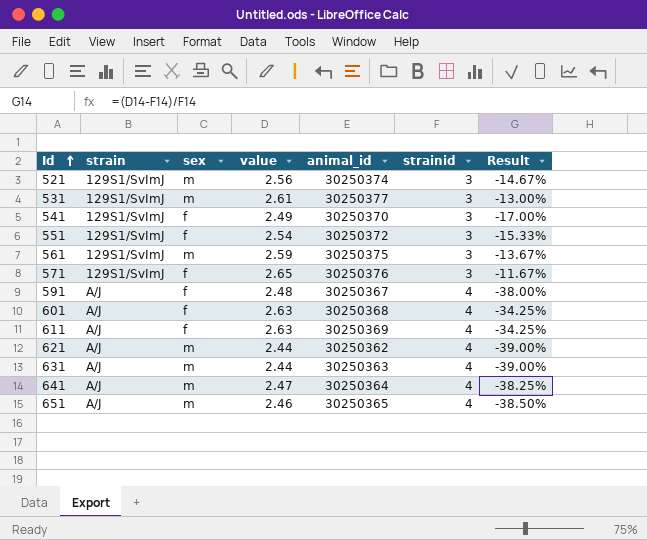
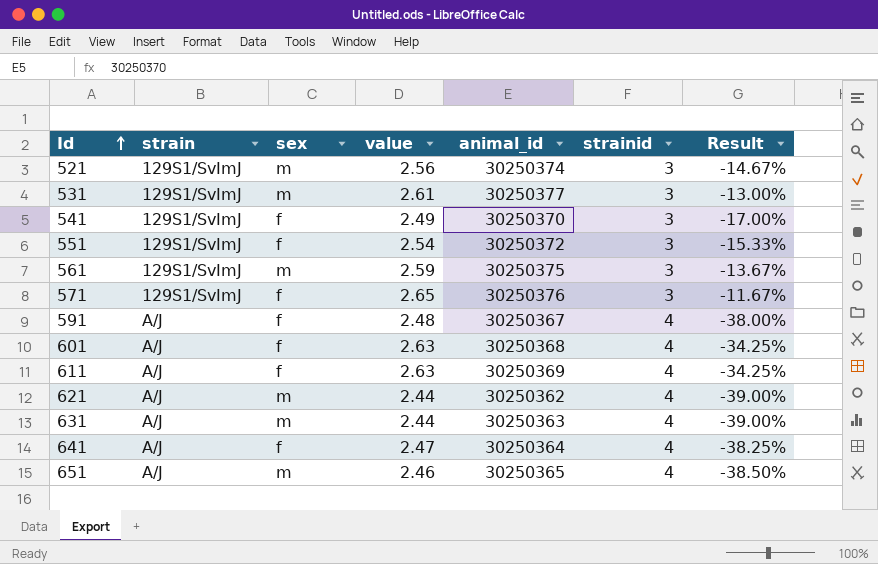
641 | sex: m -> f

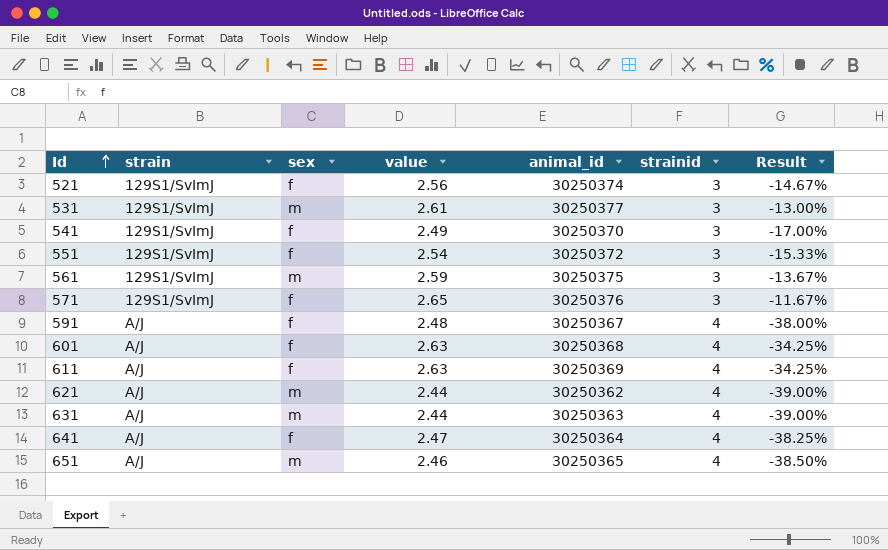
521 | sex: m -> f

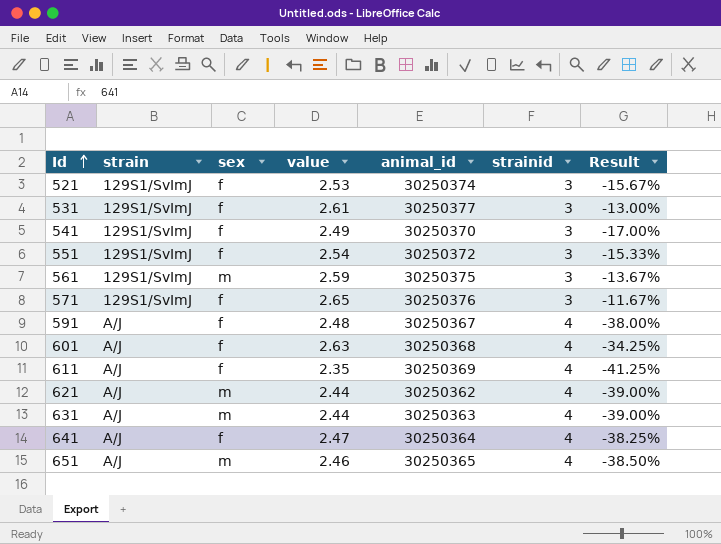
521 | value: 2.56 -> 2.53
521 | Result: -14.67% -> -15.67%
531 | sex: m -> f
611 | value: 2.63 -> 2.35
611 | Result: -34.25% -> -41.25%

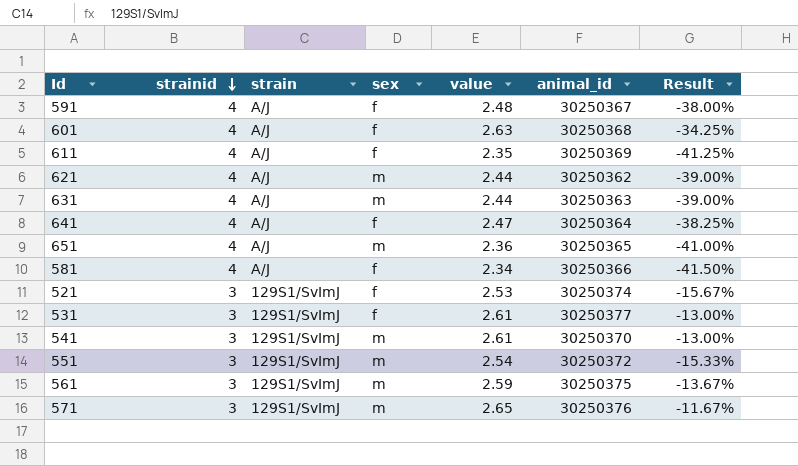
row order: Id ascending -> strainid descending
column strainid | position: 6 -> 2
651 | value: 2.46 -> 2.36
651 | Result: -38.50% -> -41.00%
row 581: none -> 4 | A/J | f | 2.34 | 30250366 | -41.50%
541 | sex: f -> m
541 | value: 2.49 -> 2.61
541 | Result: -17.00% -> -13.00%
551 | sex: f -> m
571 | sex: f -> m

